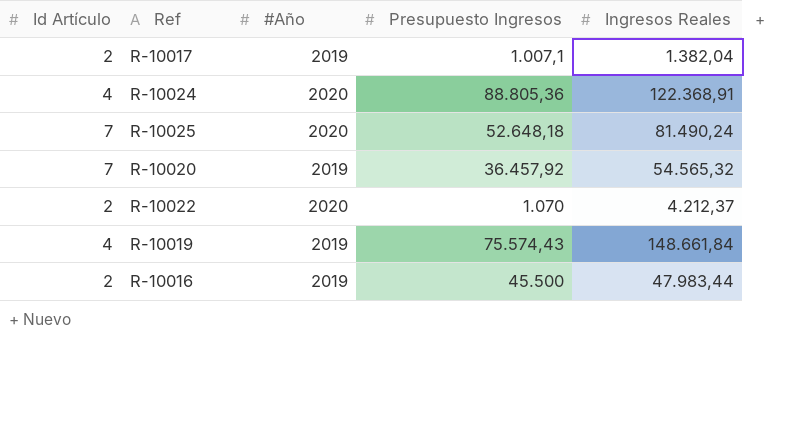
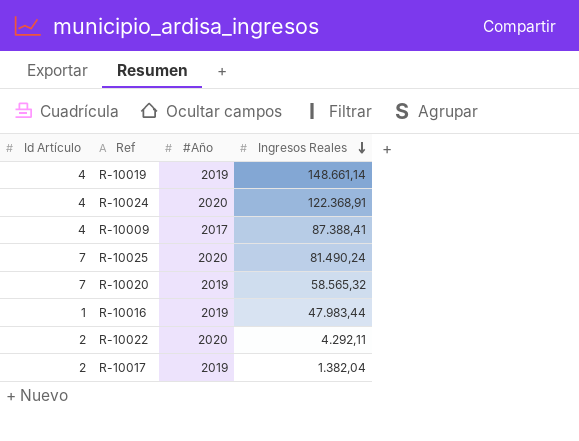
row order: none -> Ingresos Reales descending
column Presupuesto Ingresos | position: 4 -> none
R-10019 | Ingresos Reales: 148.661,84 -> 148.661,14
row R-10009: none -> 4 | 2017 | 87.388,41
R-10020 | Ingresos Reales: 54.565,32 -> 58.565,32
R-10016 | Id Artículo: 2 -> 1
R-10022 | Ingresos Reales: 4.212,37 -> 4.292,11

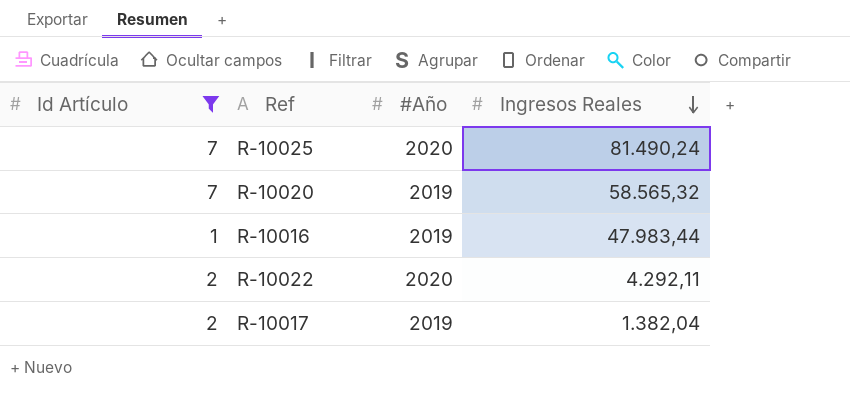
filter: none -> Id Artículo != 4

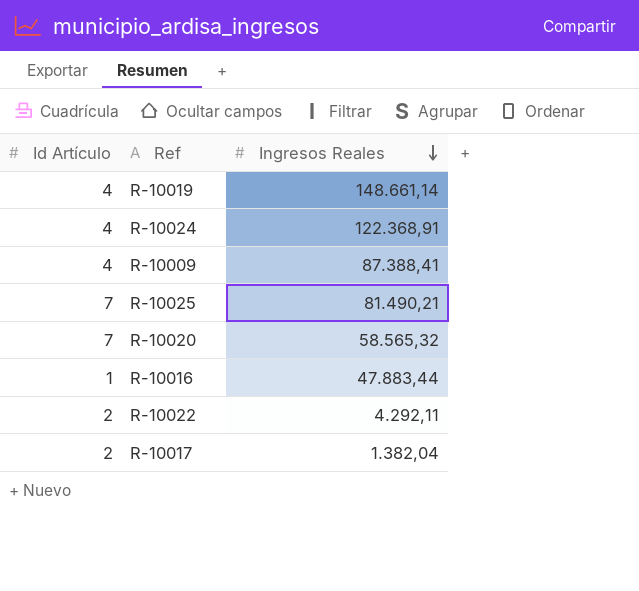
filter: Id Artículo != 4 -> none
column #Año | position: 3 -> none
R-10025 | Ingresos Reales: 81.490,24 -> 81.490,21
R-10016 | Ingresos Reales: 47.983,44 -> 47.883,44

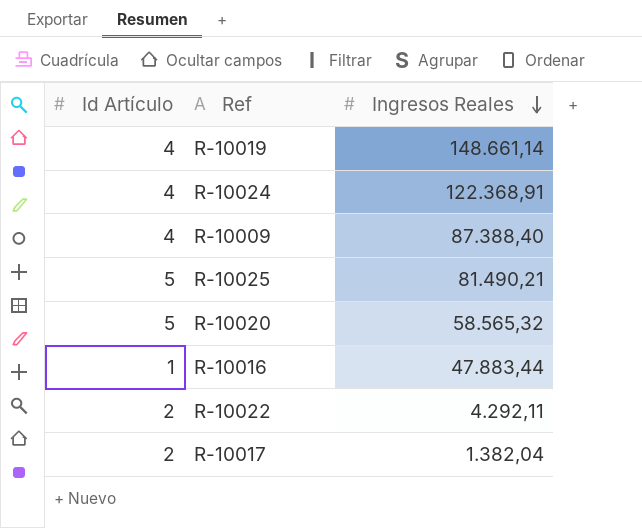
R-10009 | Ingresos Reales: 87.388,41 -> 87.388,40
R-10025 | Id Artículo: 7 -> 5
R-10020 | Id Artículo: 7 -> 5

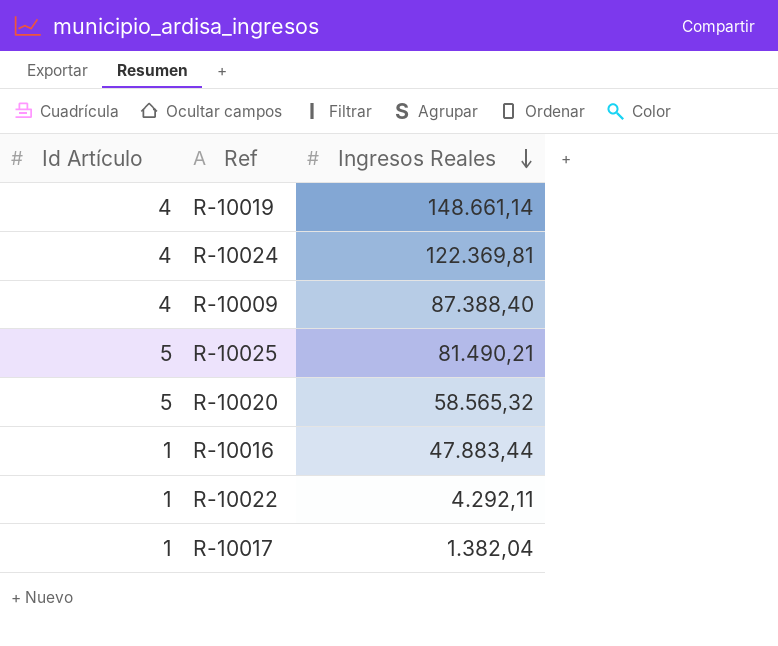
R-10024 | Ingresos Reales: 122.368,91 -> 122.369,81
R-10022 | Id Artículo: 2 -> 1
R-10017 | Id Artículo: 2 -> 1

